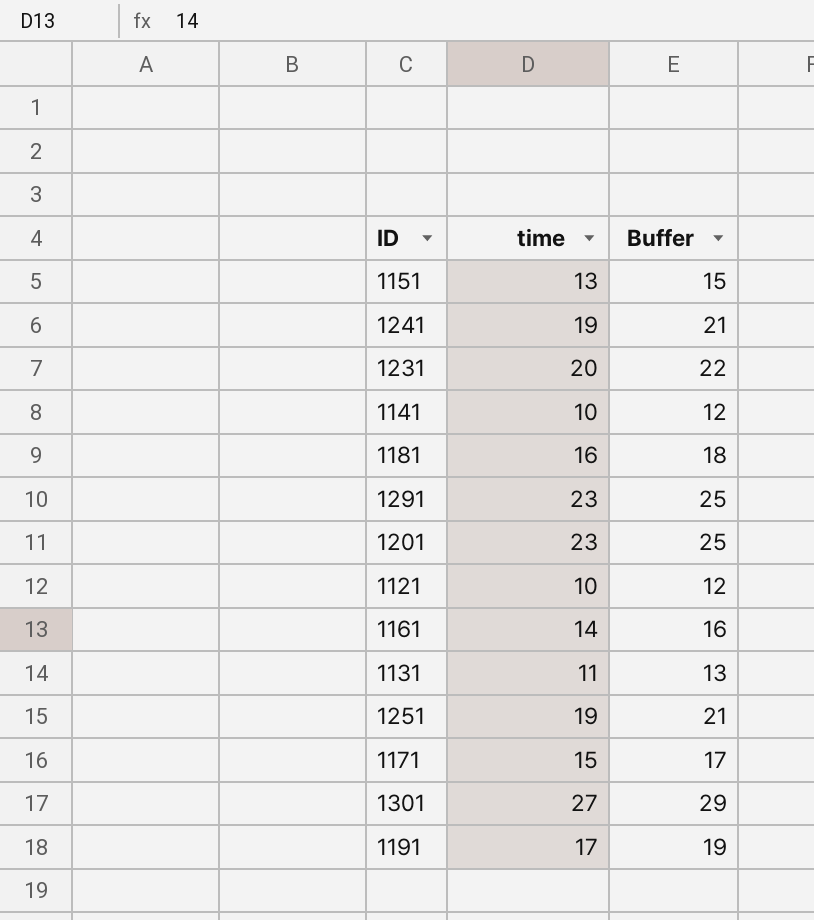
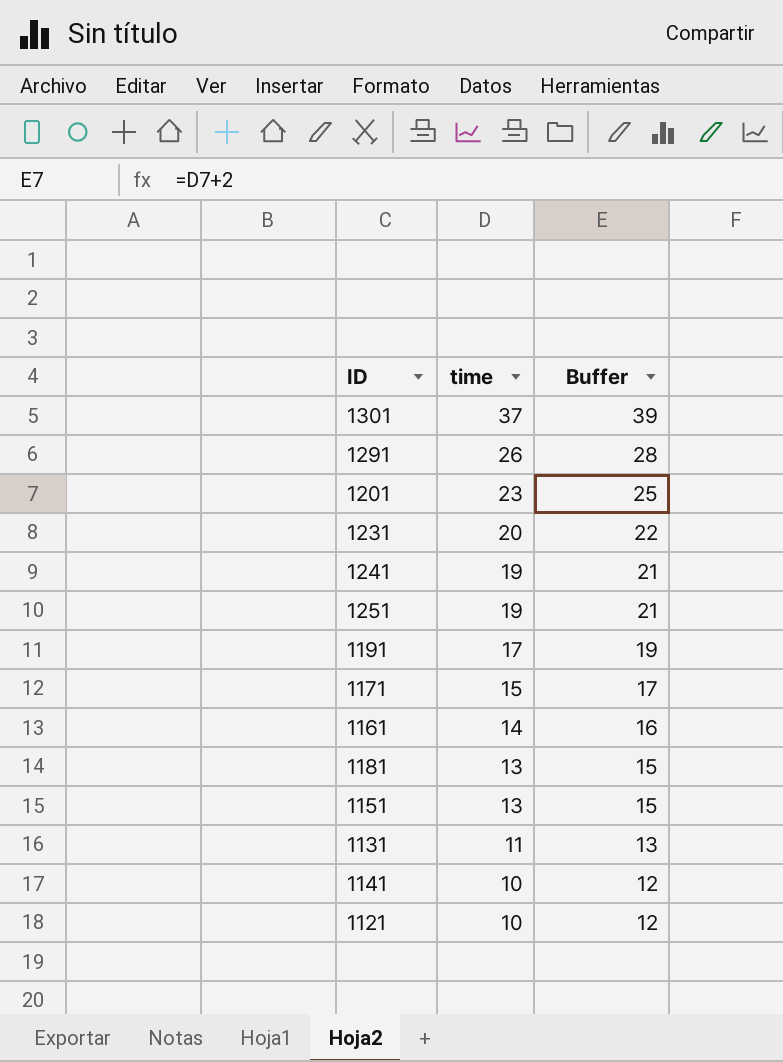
row order: none -> time descending
1301 | time: 27 -> 37
1301 | Buffer: 29 -> 39
1291 | time: 23 -> 26
1291 | Buffer: 25 -> 28
1181 | time: 16 -> 13
1181 | Buffer: 18 -> 15

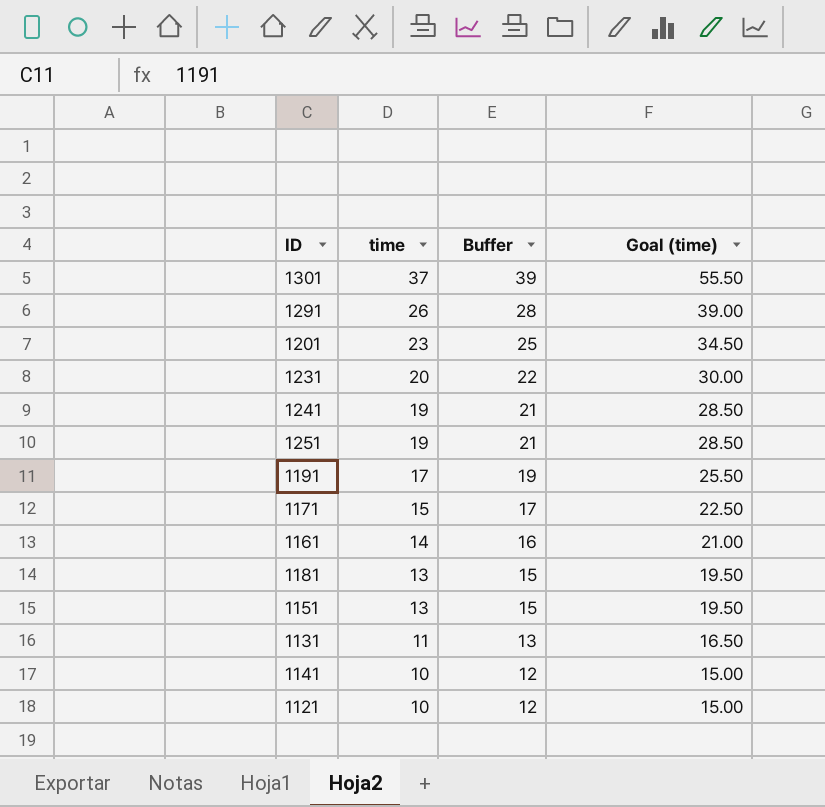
column Goal (time) | formula: none -> [time] * 1.5

